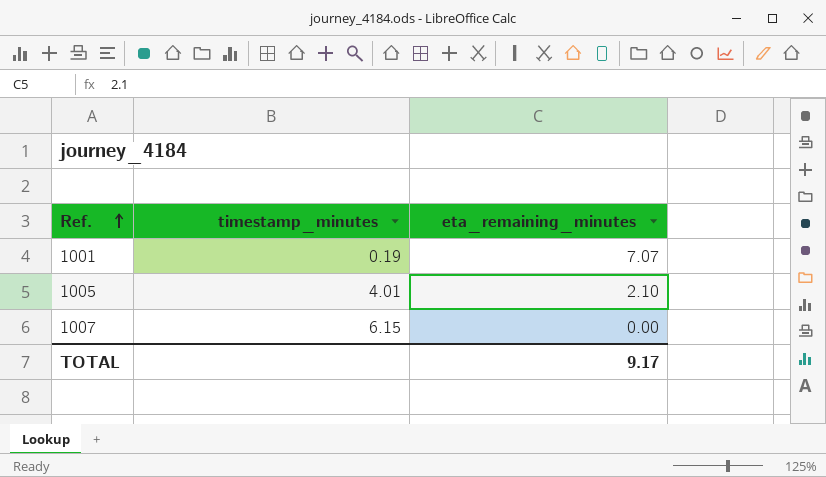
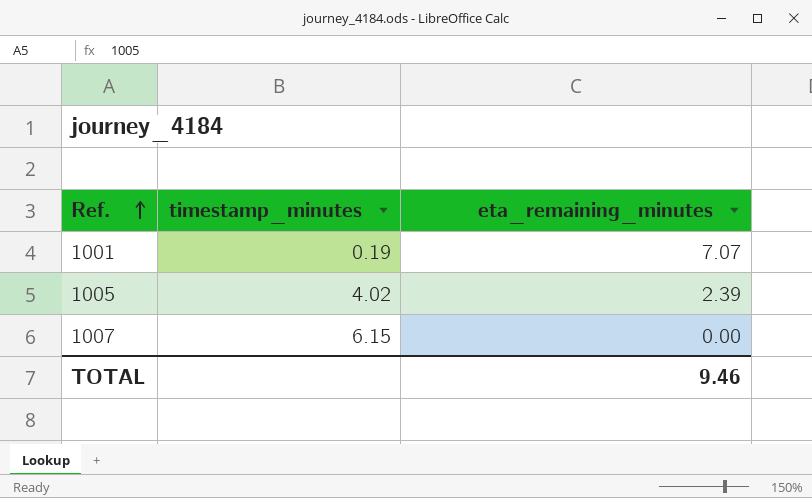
1005 | timestamp_minutes: 4.01 -> 4.02
1005 | eta_remaining_minutes: 2.10 -> 2.39
TOTAL | eta_remaining_minutes: 9.17 -> 9.46

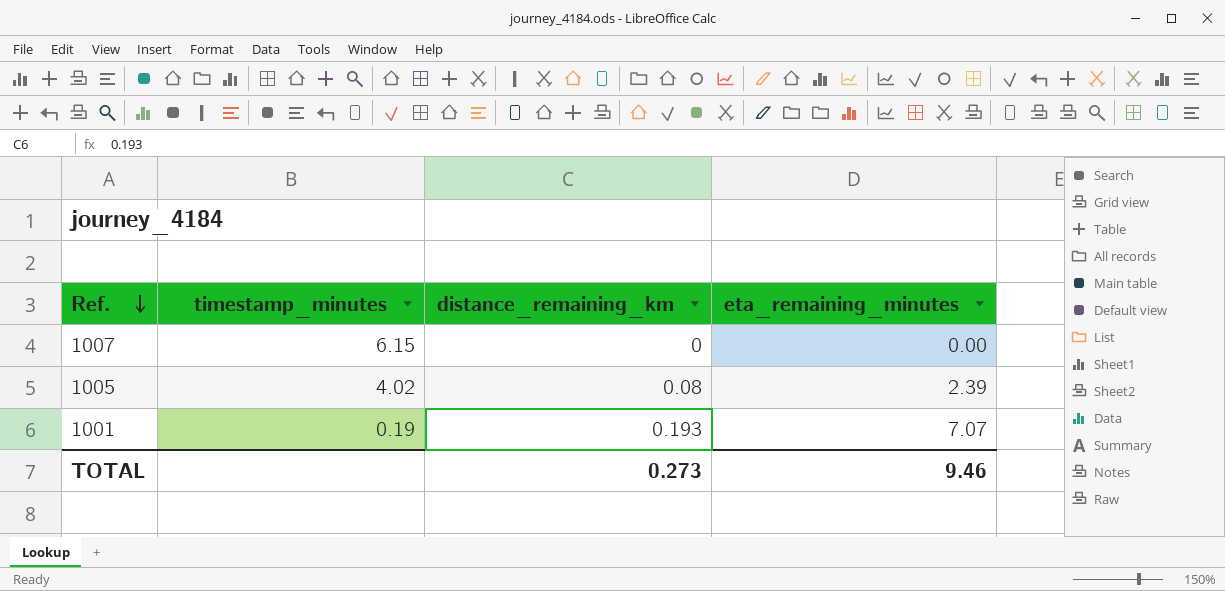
row order: Ref. ascending -> Ref. descending
column distance_remaining_km | position: none -> 3

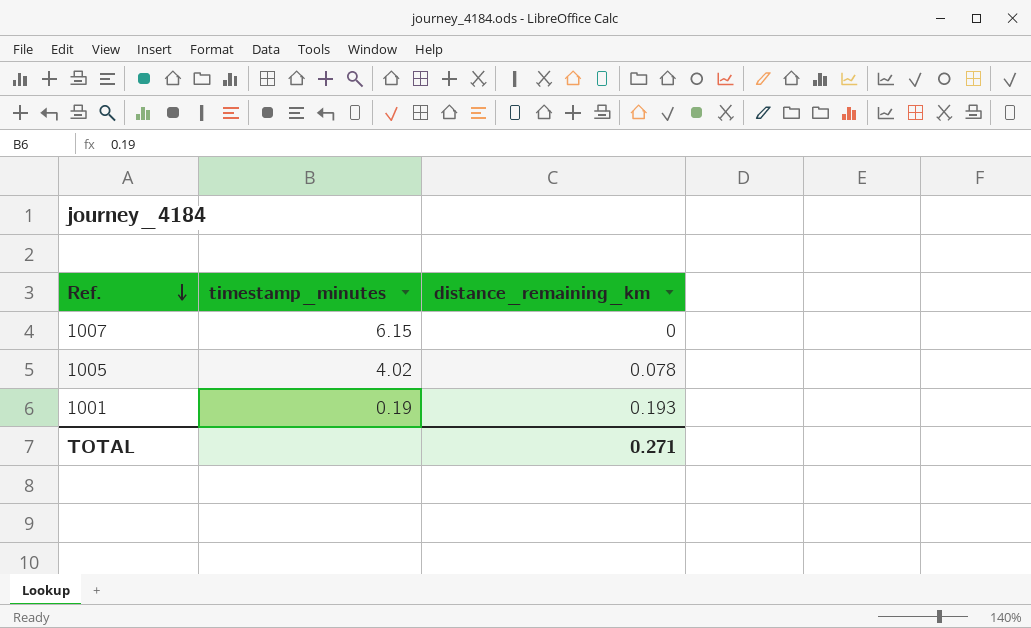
column eta_remaining_minutes | position: 4 -> none
1005 | distance_remaining_km: 0.08 -> 0.078
TOTAL | distance_remaining_km: 0.273 -> 0.271

